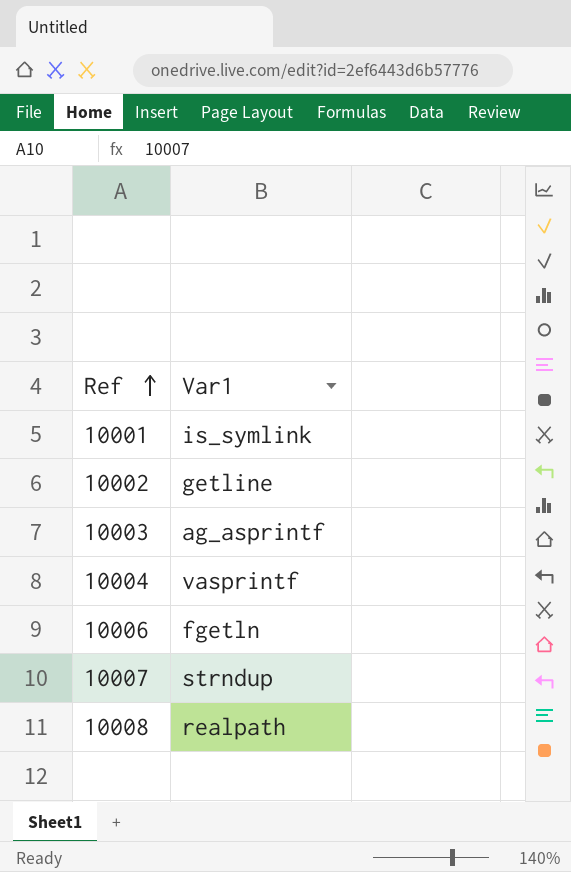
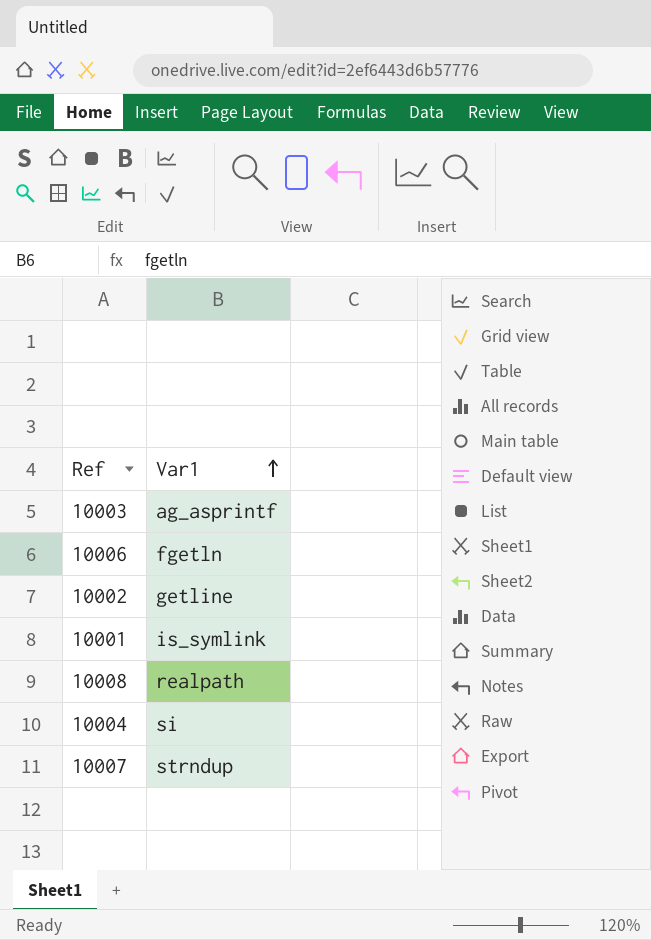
row order: Ref ascending -> Var1 ascending
10004 | Var1: vasprintf -> si

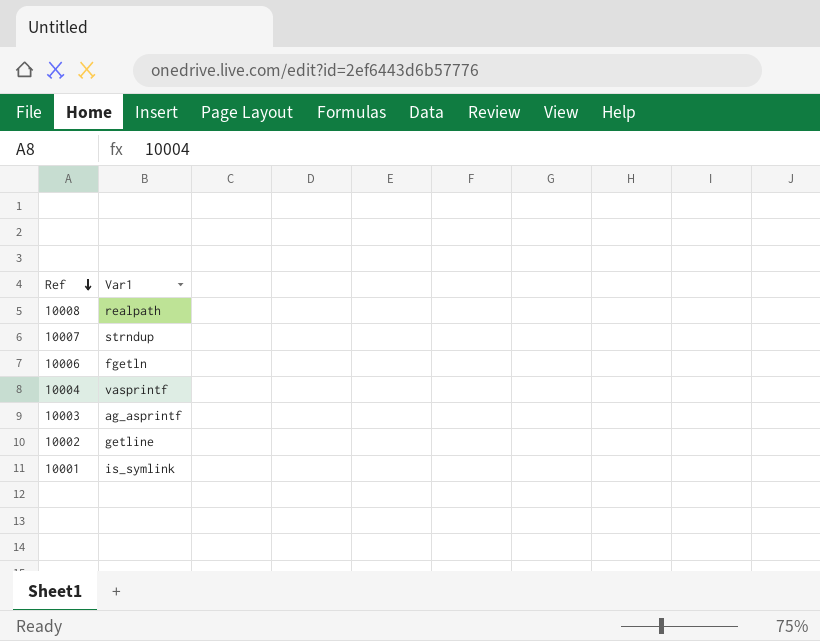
row order: Var1 ascending -> Ref descending
10004 | Var1: si -> vasprintf

